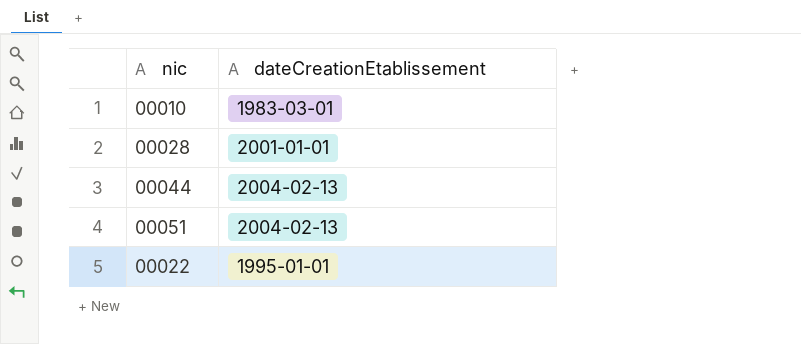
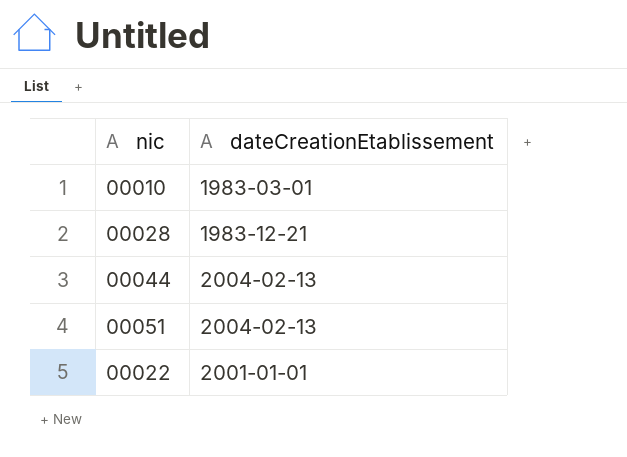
00028 | dateCreationEtablissement: 2001-01-01 -> 1983-12-21
00022 | dateCreationEtablissement: 1995-01-01 -> 2001-01-01

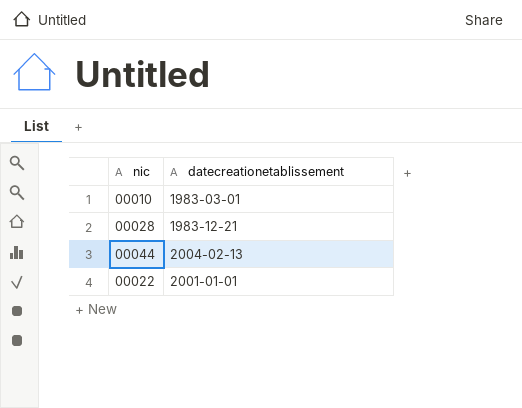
column name: dateCreationEtablissement -> datecreationetablissement
row 00051: 2004-02-13 -> none

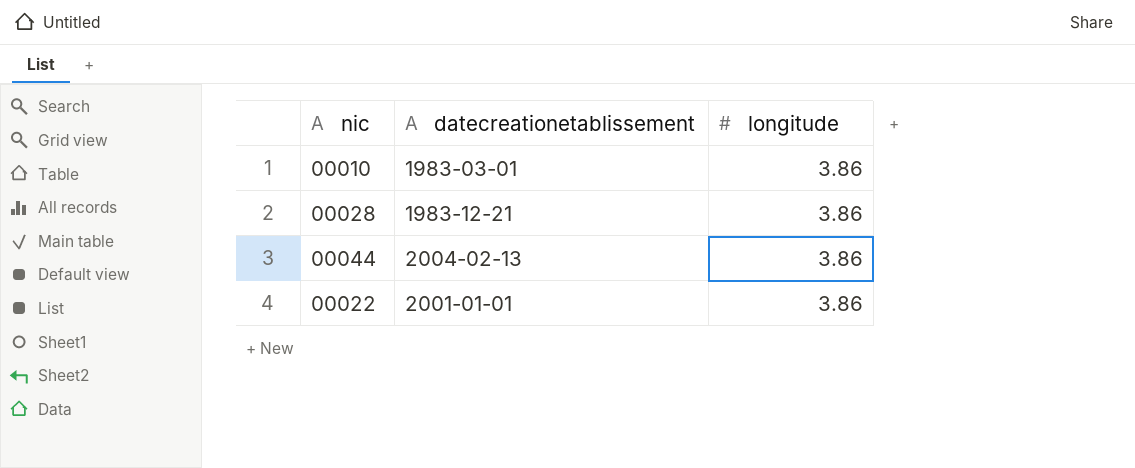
column longitude | position: none -> 3

